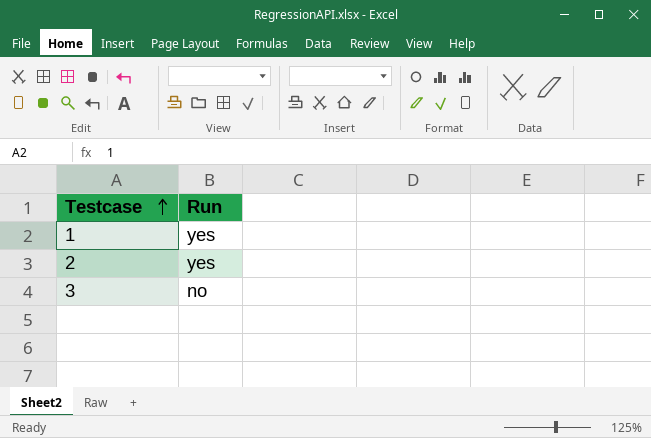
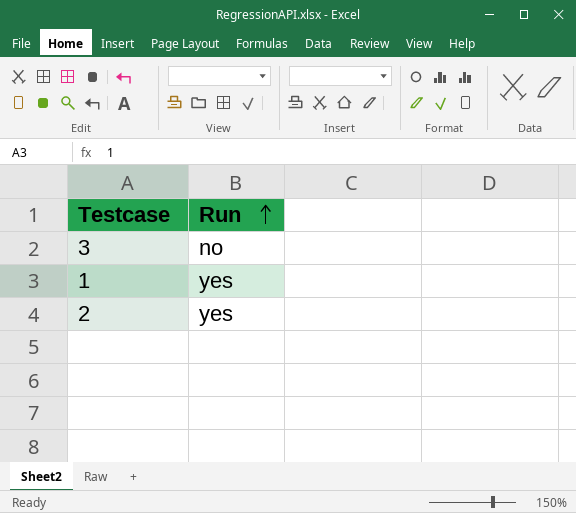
row order: Testcase ascending -> Run ascending

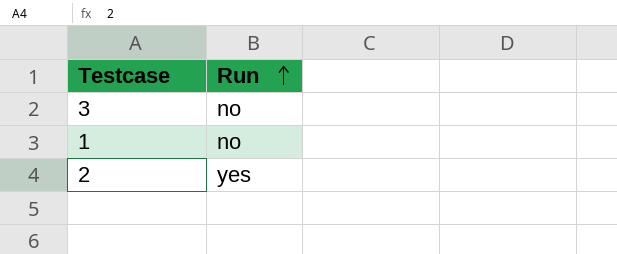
1 | Run: yes -> no

